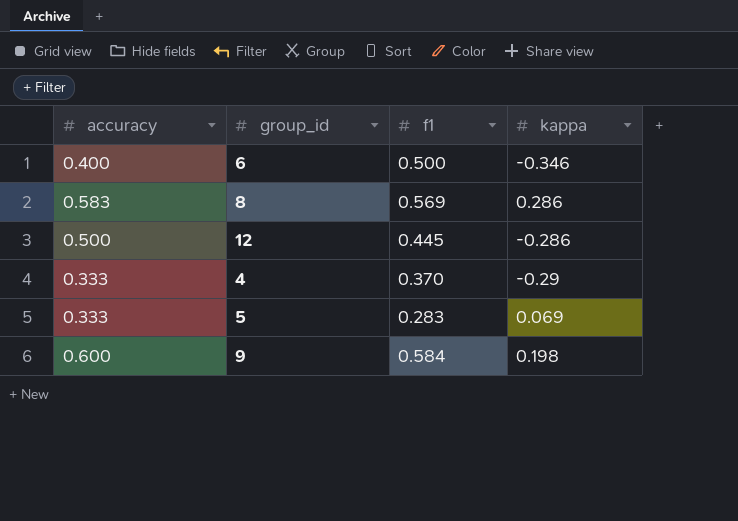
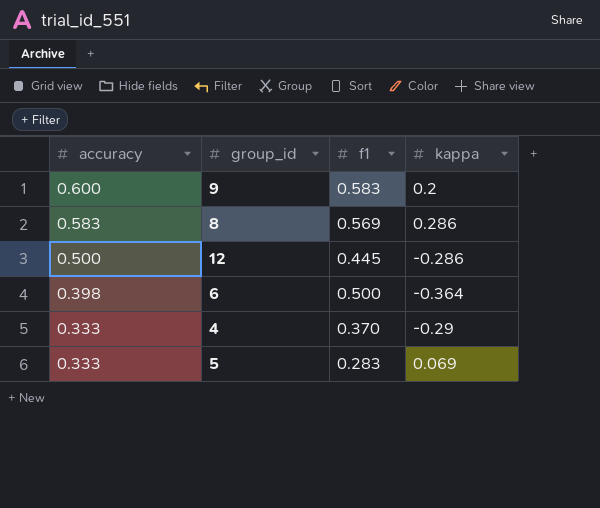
row order: none -> accuracy descending
9 | f1: 0.584 -> 0.583
9 | kappa: 0.198 -> 0.2
6 | accuracy: 0.400 -> 0.398
6 | kappa: -0.346 -> -0.364

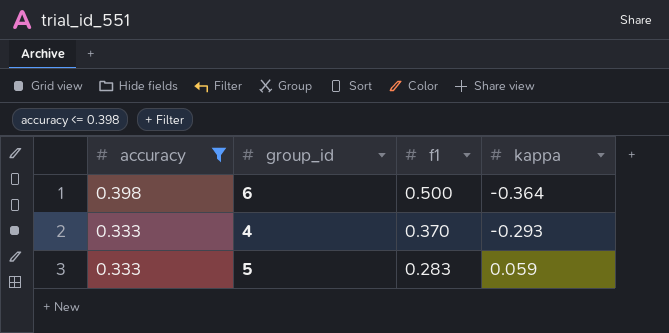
filter: none -> accuracy <= 0.398
4 | kappa: -0.29 -> -0.293
5 | kappa: 0.069 -> 0.059

